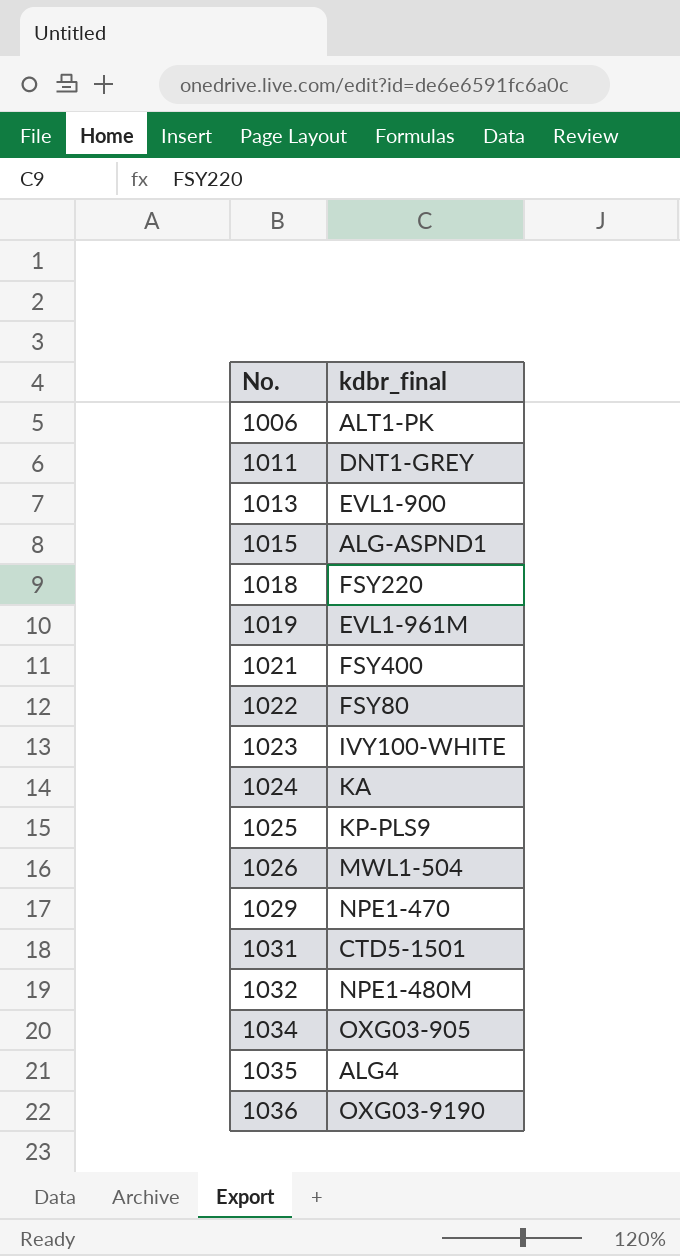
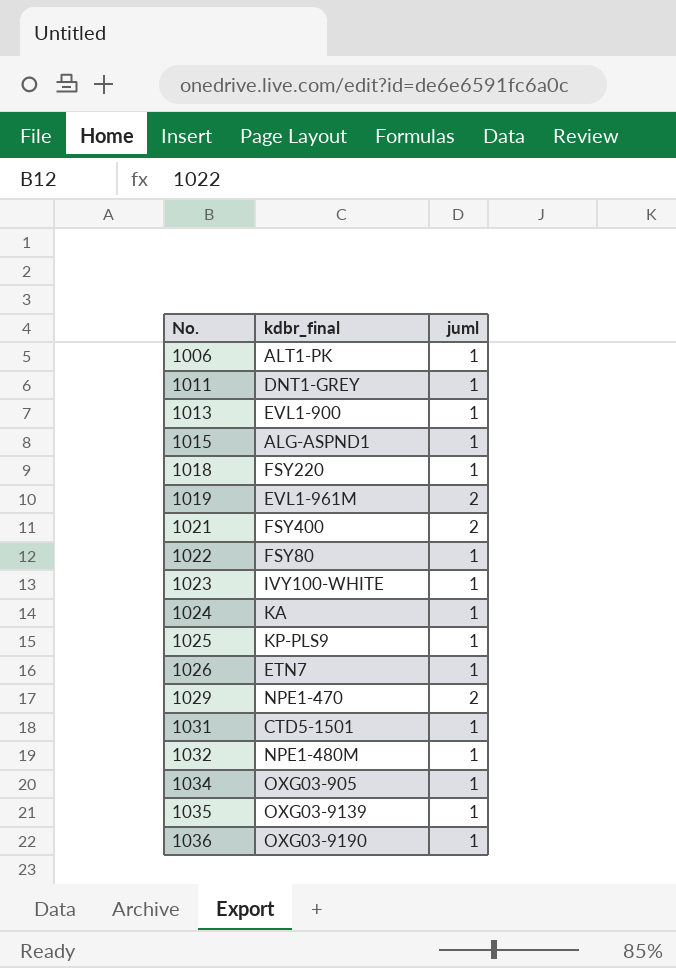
column juml | position: none -> 3
1026 | kdbr_final: MWL1-504 -> ETN7
1035 | kdbr_final: ALG4 -> OXG03-9139

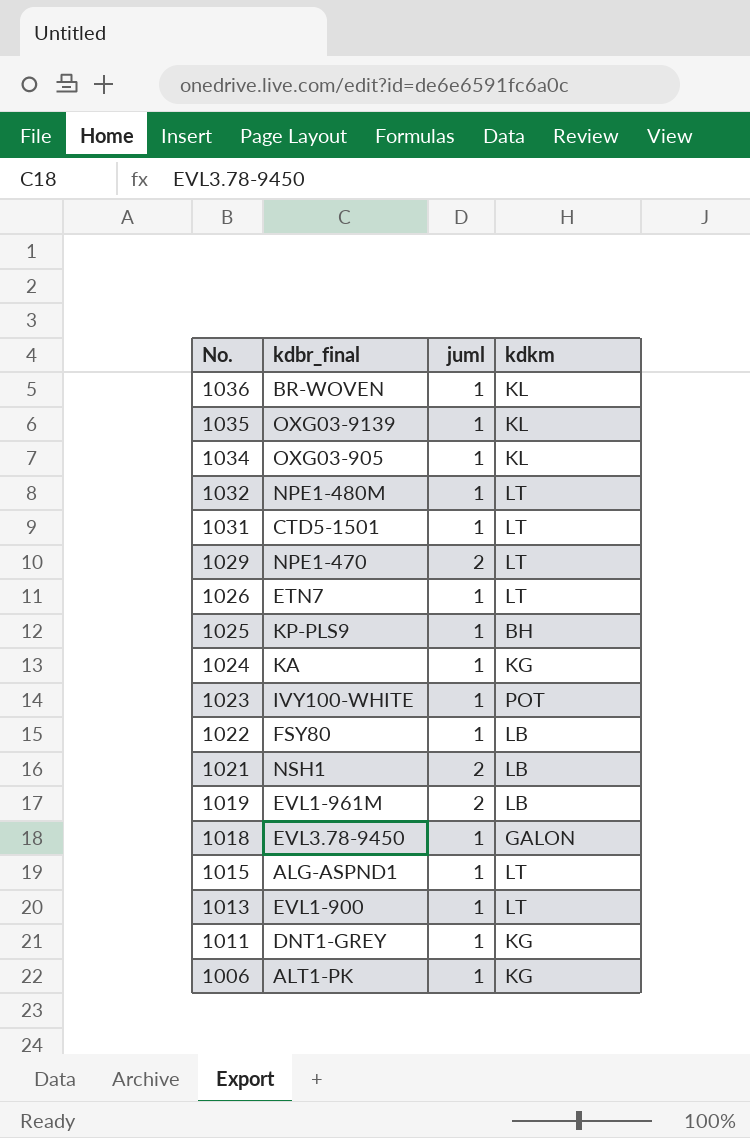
row order: No. ascending -> No. descending
column kdkm | position: none -> 4
1036 | kdbr_final: OXG03-9190 -> BR-WOVEN
1021 | kdbr_final: FSY400 -> NSH1
1018 | kdbr_final: FSY220 -> EVL3.78-9450

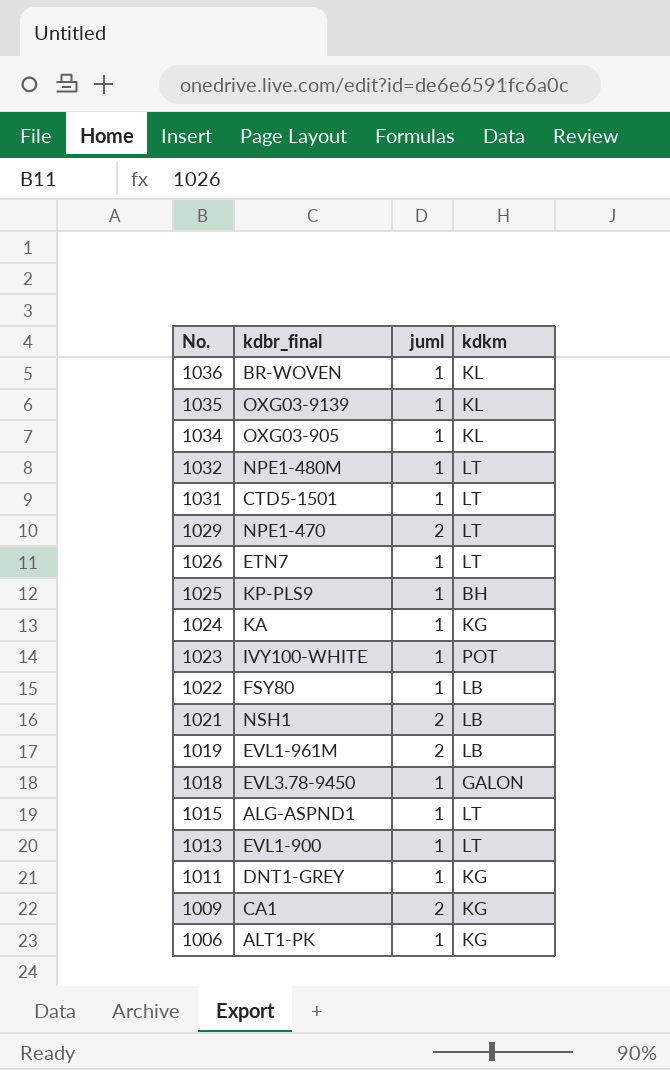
row 1009: none -> CA1 | 2 | KG

